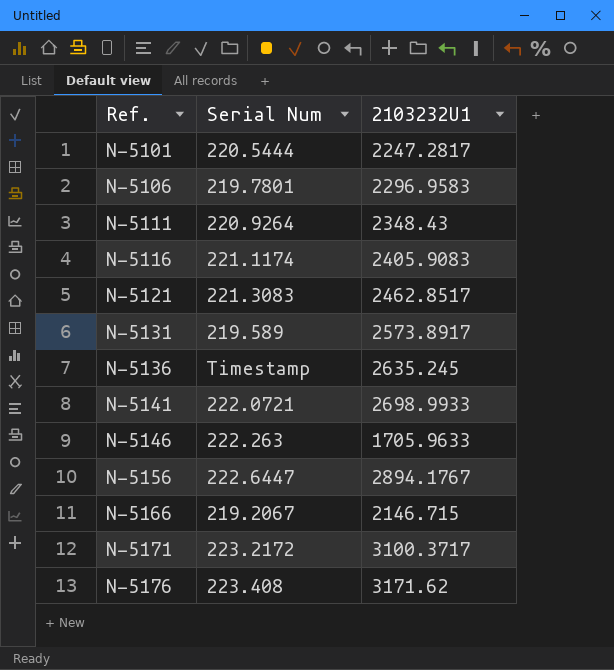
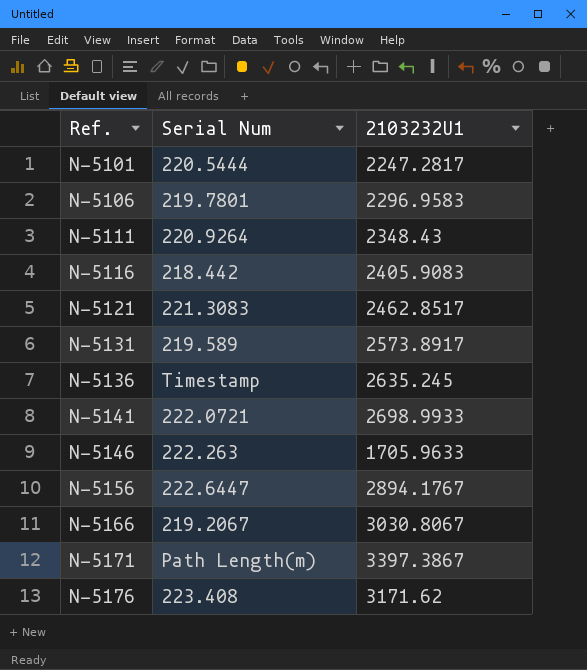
N-5116 | Serial Num: 221.1174 -> 218.442
N-5166 | 2103232U1: 2146.715 -> 3030.8067
N-5171 | Serial Num: 223.2172 -> Path Length(m)
N-5171 | 2103232U1: 3100.3717 -> 3397.3867

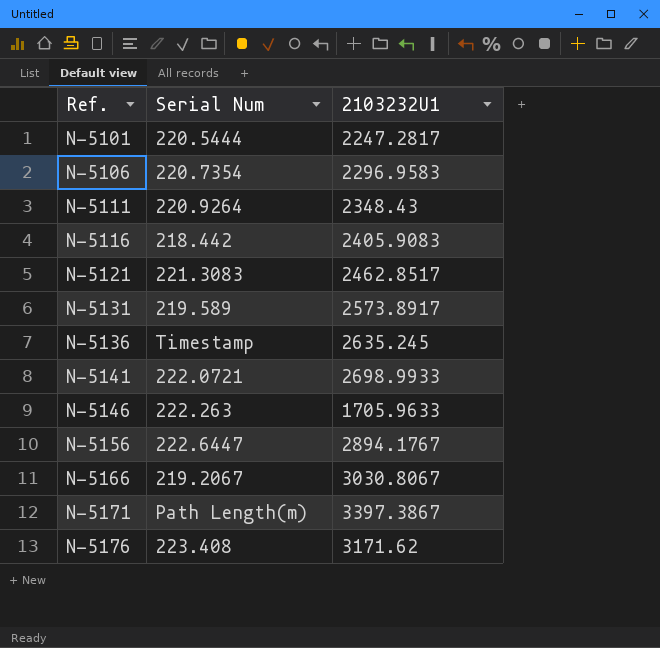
N-5106 | Serial Num: 219.7801 -> 220.7354

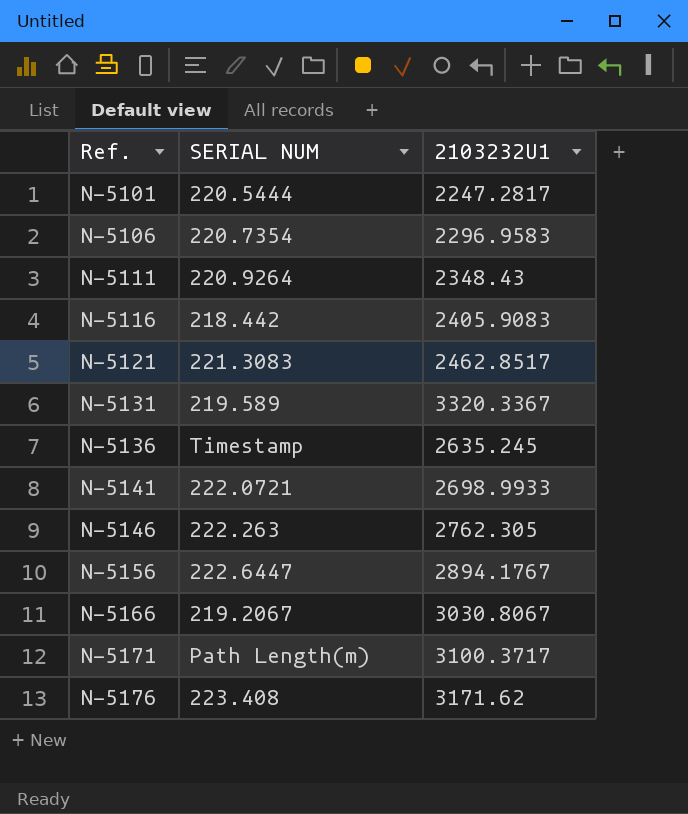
column name: Serial Num -> SERIAL NUM
N-5131 | 2103232U1: 2573.8917 -> 3320.3367
N-5146 | 2103232U1: 1705.9633 -> 2762.305
N-5171 | 2103232U1: 3397.3867 -> 3100.3717

